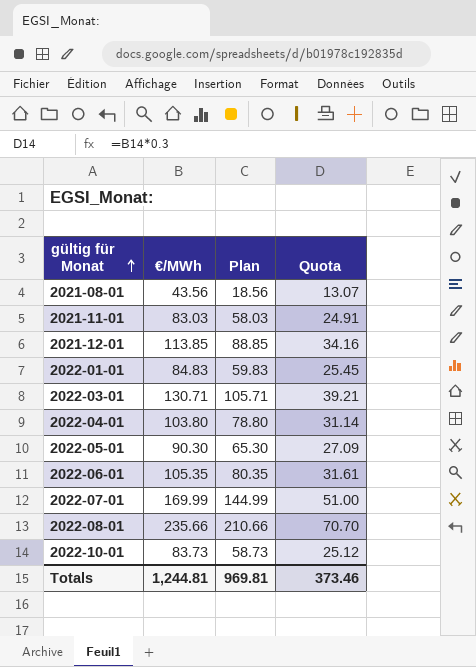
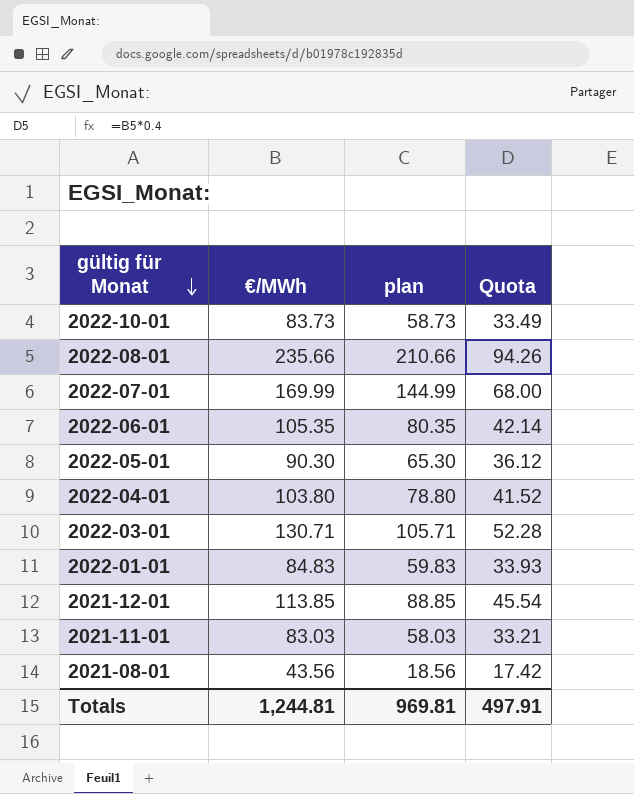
row order: gültig für Monat ascending -> gültig für Monat descending
column name: Plan -> plan
column Quota | formula: [€/MWh] * 0.3 -> [€/MWh] * 0.4
Totals | Quota: 373.46 -> 497.91

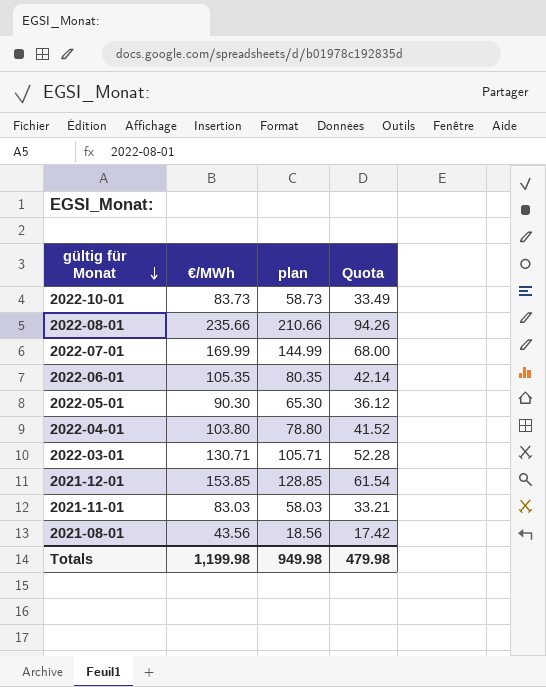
row 2022-01-01: 84.83 | 59.83 | 33.93 -> none
2021-12-01 | €/MWh: 113.85 -> 153.85
2021-12-01 | plan: 88.85 -> 128.85
2021-12-01 | Quota: 45.54 -> 61.54
Totals | €/MWh: 1,244.81 -> 1,199.98
Totals | plan: 969.81 -> 949.98
Totals | Quota: 497.91 -> 479.98

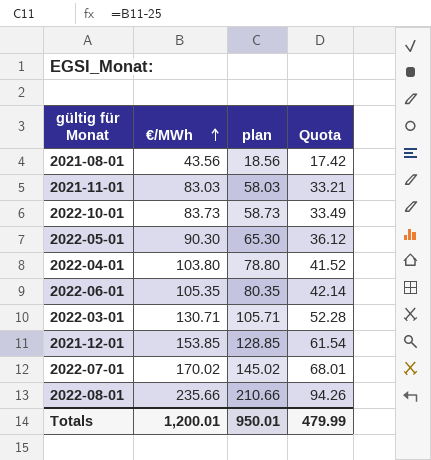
row order: gültig für Monat descending -> €/MWh ascending
2022-07-01 | €/MWh: 169.99 -> 170.02
2022-07-01 | plan: 144.99 -> 145.02
2022-07-01 | Quota: 68.00 -> 68.01
Totals | €/MWh: 1,199.98 -> 1,200.01
Totals | plan: 949.98 -> 950.01
Totals | Quota: 479.98 -> 479.99

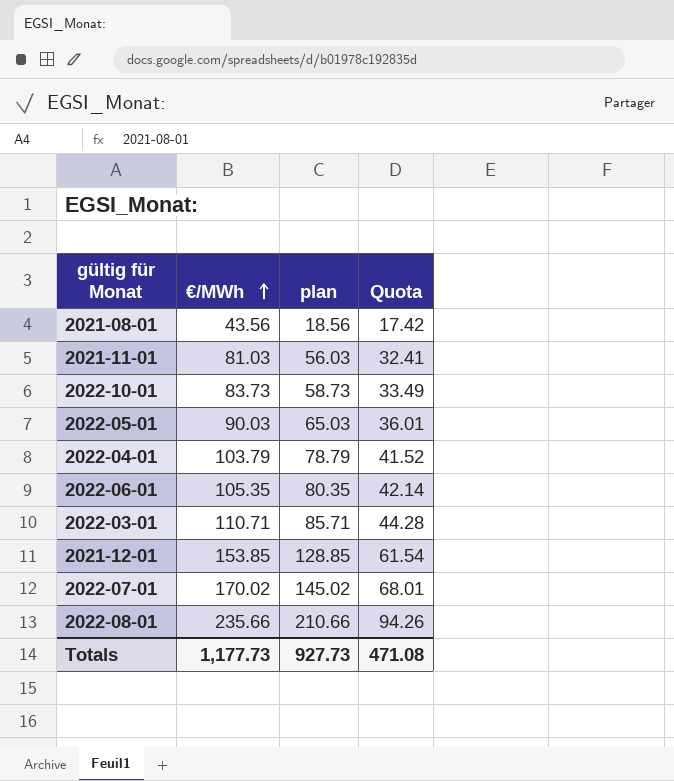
2021-11-01 | €/MWh: 83.03 -> 81.03
2021-11-01 | plan: 58.03 -> 56.03
2021-11-01 | Quota: 33.21 -> 32.41
2022-05-01 | €/MWh: 90.30 -> 90.03
2022-05-01 | plan: 65.30 -> 65.03
2022-05-01 | Quota: 36.12 -> 36.01
2022-04-01 | €/MWh: 103.80 -> 103.79
2022-04-01 | plan: 78.80 -> 78.79
2022-03-01 | €/MWh: 130.71 -> 110.71
2022-03-01 | plan: 105.71 -> 85.71
2022-03-01 | Quota: 52.28 -> 44.28
Totals | €/MWh: 1,200.01 -> 1,177.73
Totals | plan: 950.01 -> 927.73
Totals | Quota: 479.99 -> 471.08

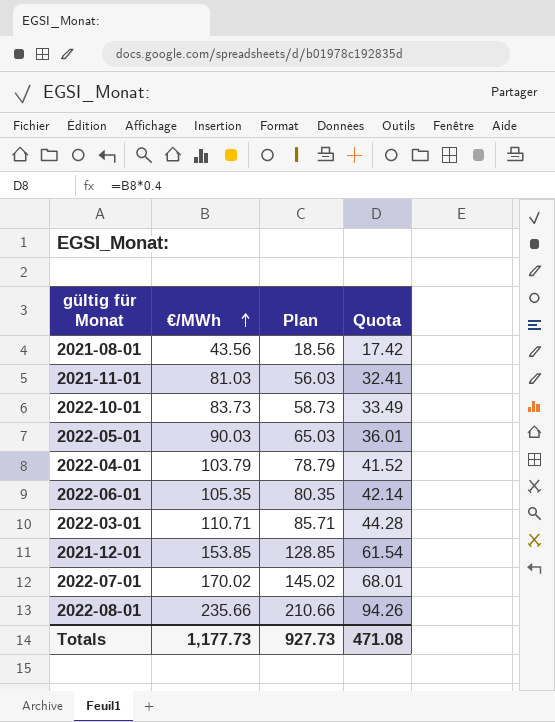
column name: plan -> Plan

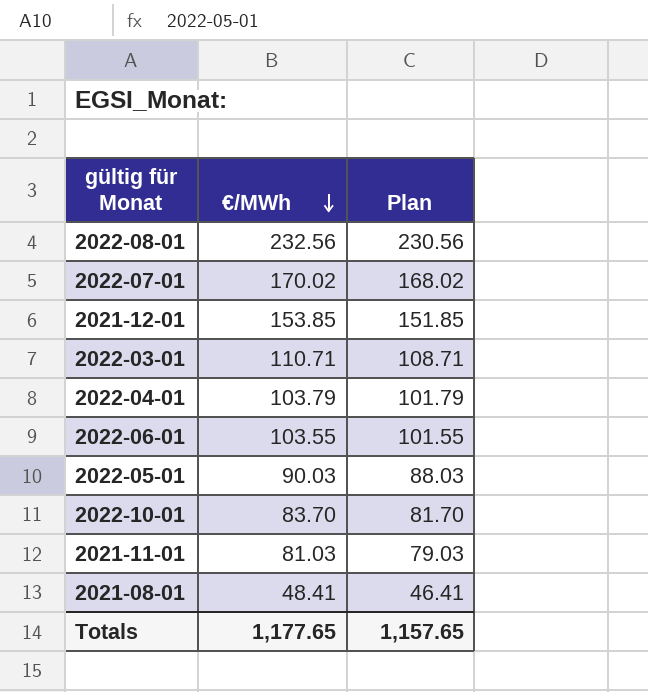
row order: €/MWh ascending -> €/MWh descending
column Quota | formula: [€/MWh] * 0.4 -> none
column Plan | formula: [€/MWh] - 25 -> [€/MWh] - 2
2022-08-01 | €/MWh: 235.66 -> 232.56
2022-06-01 | €/MWh: 105.35 -> 103.55
2022-10-01 | €/MWh: 83.73 -> 83.70
2021-08-01 | €/MWh: 43.56 -> 48.41
Totals | €/MWh: 1,177.73 -> 1,177.65
Totals | Plan: 927.73 -> 1,157.65

